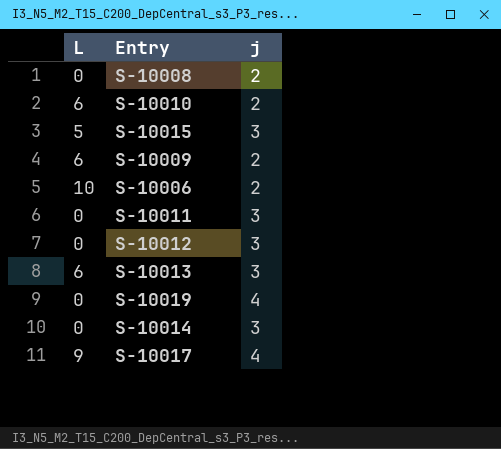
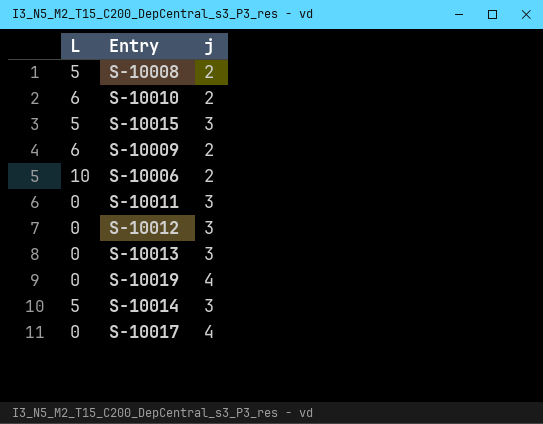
S-10008 | L: 0 -> 5
S-10013 | L: 6 -> 0
S-10014 | L: 0 -> 5
S-10017 | L: 9 -> 0

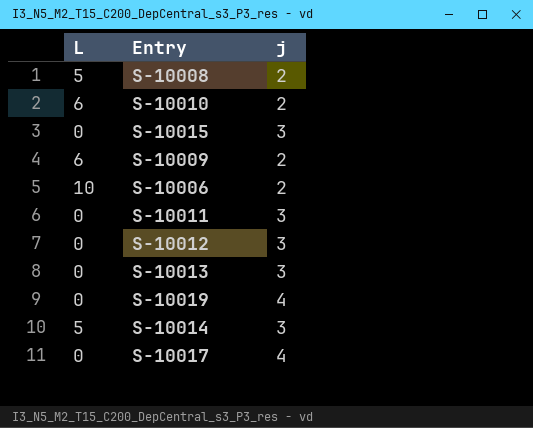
S-10015 | L: 5 -> 0

